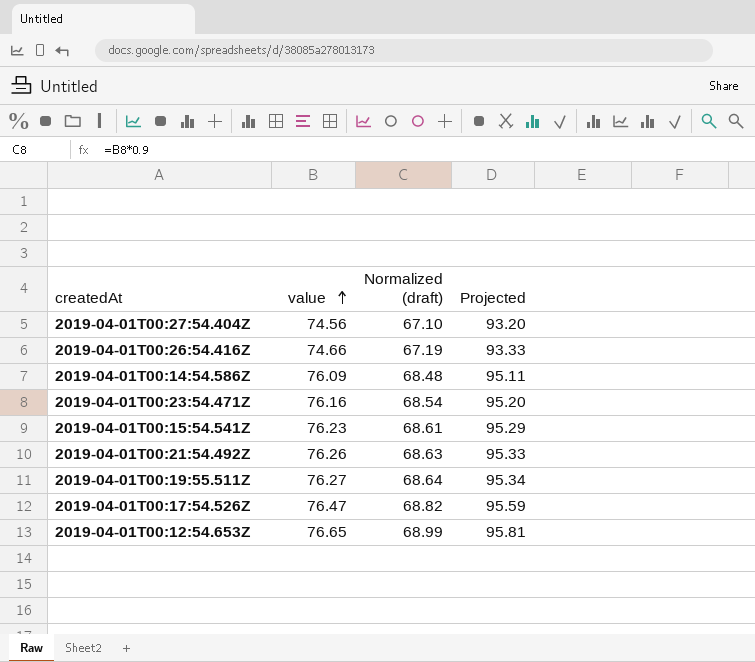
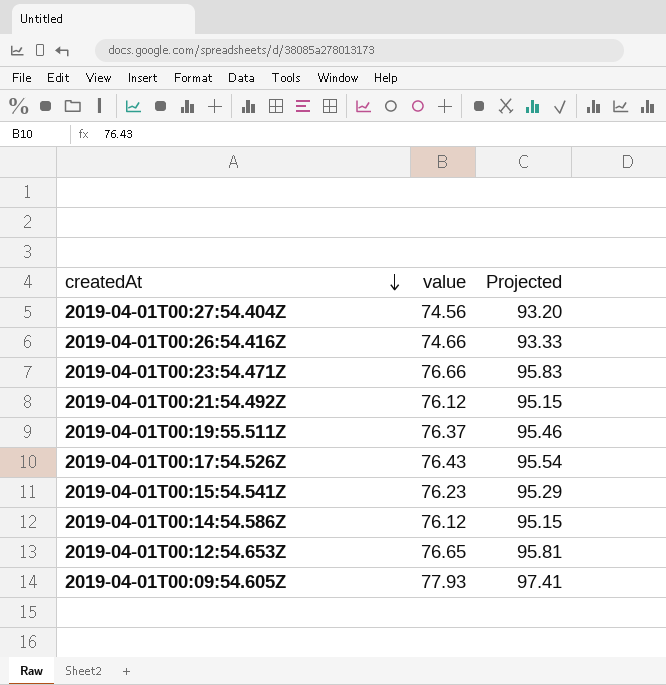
row order: value ascending -> createdAt descending
column Normalized (draft) | formula: [value] * 0.9 -> none
2019-04-01T00:23:54.471Z | value: 76.16 -> 76.66
2019-04-01T00:23:54.471Z | Projected: 95.20 -> 95.83
2019-04-01T00:21:54.492Z | value: 76.26 -> 76.12
2019-04-01T00:21:54.492Z | Projected: 95.33 -> 95.15
2019-04-01T00:19:55.511Z | value: 76.27 -> 76.37
2019-04-01T00:19:55.511Z | Projected: 95.34 -> 95.46
2019-04-01T00:17:54.526Z | value: 76.47 -> 76.43
2019-04-01T00:17:54.526Z | Projected: 95.59 -> 95.54
2019-04-01T00:14:54.586Z | value: 76.09 -> 76.12
2019-04-01T00:14:54.586Z | Projected: 95.11 -> 95.15
row 2019-04-01T00:09:54.605Z: none -> 77.93 | 97.41

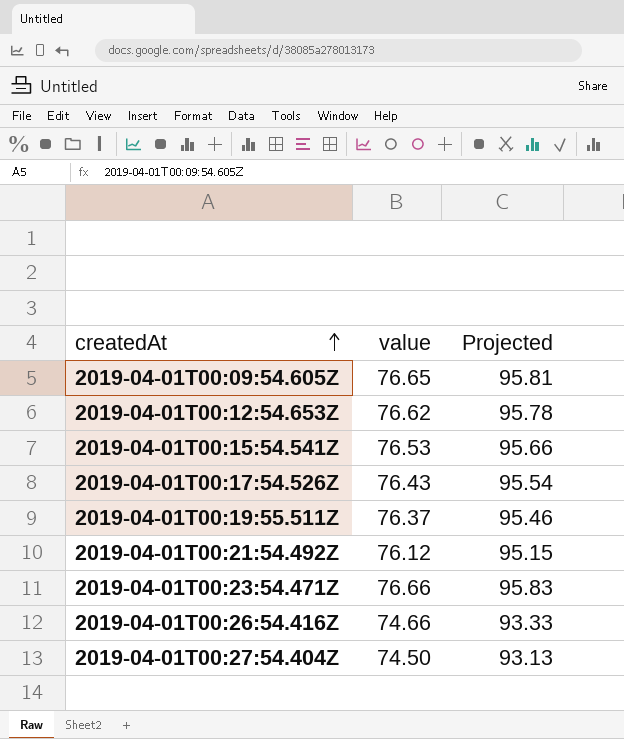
row order: createdAt descending -> createdAt ascending
row 2019-04-01T00:14:54.586Z: 76.12 | 95.15 -> none
2019-04-01T00:09:54.605Z | value: 77.93 -> 76.65
2019-04-01T00:09:54.605Z | Projected: 97.41 -> 95.81
2019-04-01T00:12:54.653Z | value: 76.65 -> 76.62
2019-04-01T00:12:54.653Z | Projected: 95.81 -> 95.78
2019-04-01T00:15:54.541Z | value: 76.23 -> 76.53
2019-04-01T00:15:54.541Z | Projected: 95.29 -> 95.66
2019-04-01T00:27:54.404Z | value: 74.56 -> 74.50
2019-04-01T00:27:54.404Z | Projected: 93.20 -> 93.13

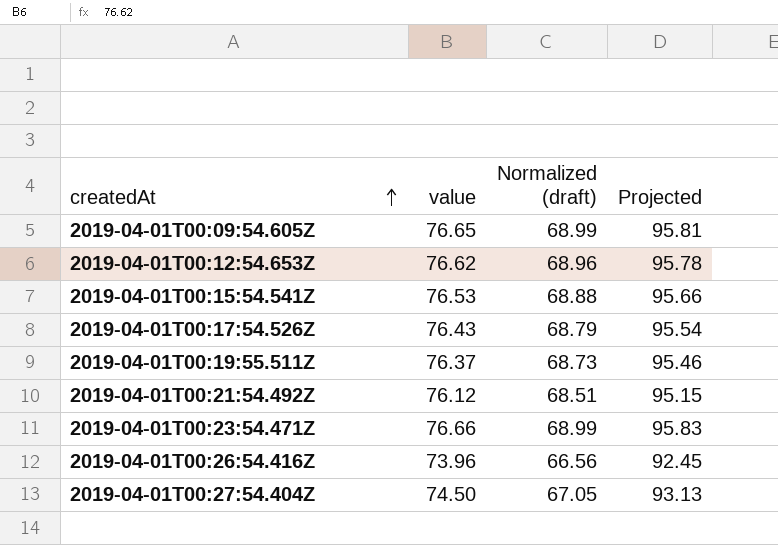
column Normalized (draft) | formula: none -> [value] * 0.9
2019-04-01T00:26:54.416Z | value: 74.66 -> 73.96
2019-04-01T00:26:54.416Z | Projected: 93.33 -> 92.45

